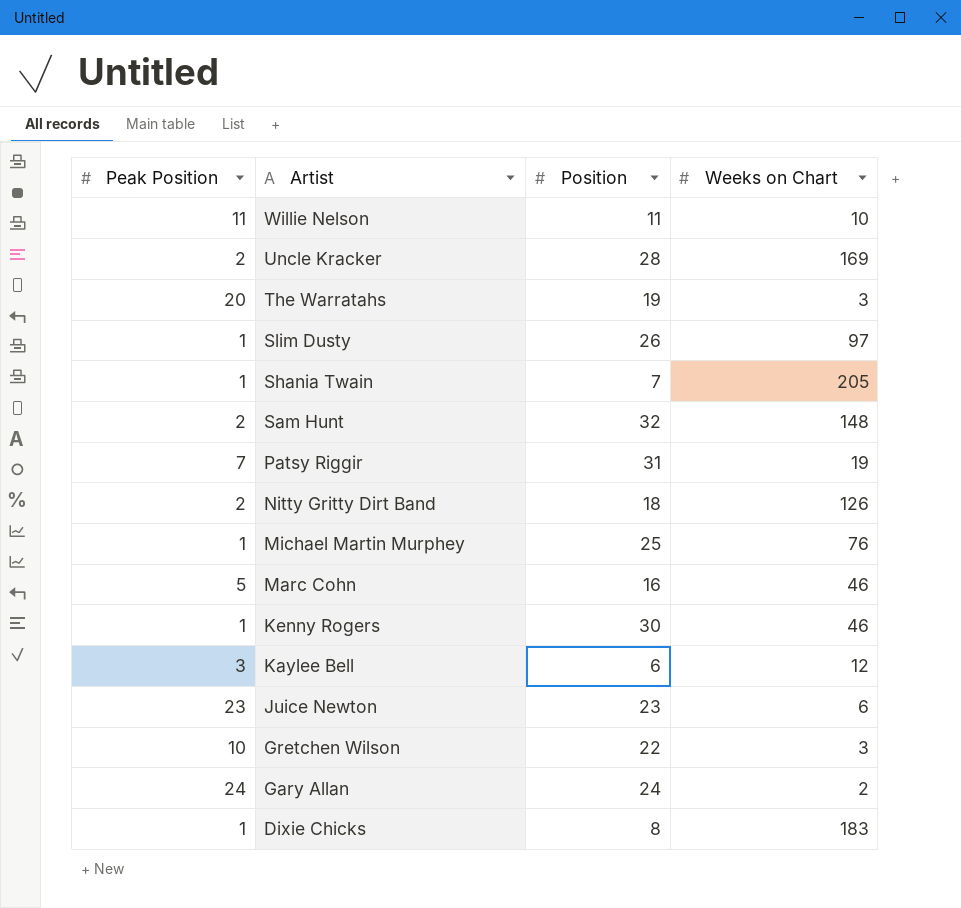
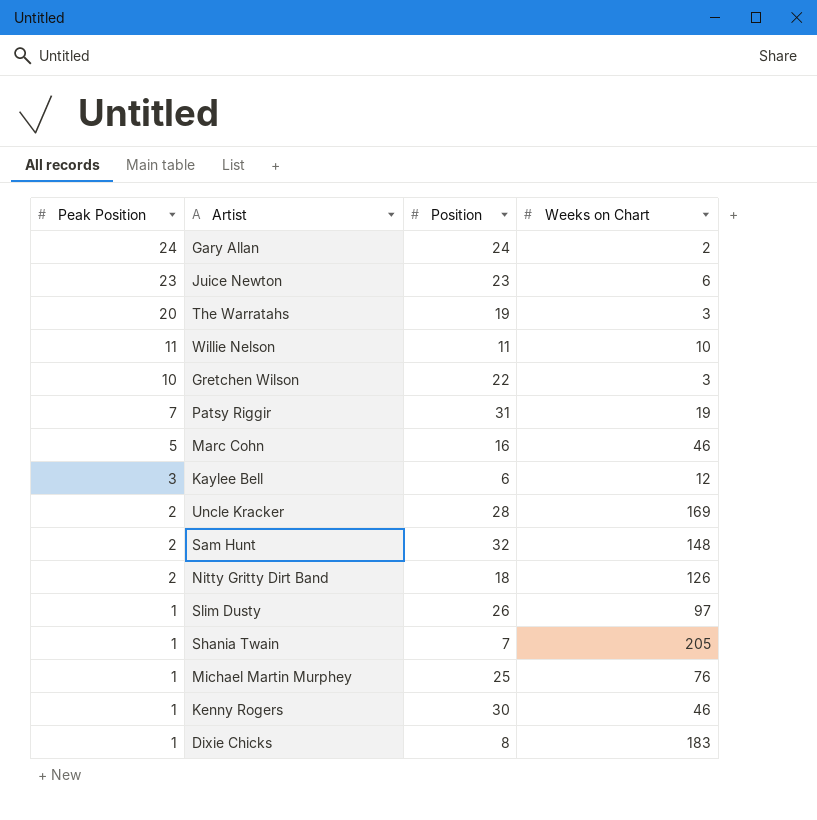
row order: Artist descending -> Peak Position descending

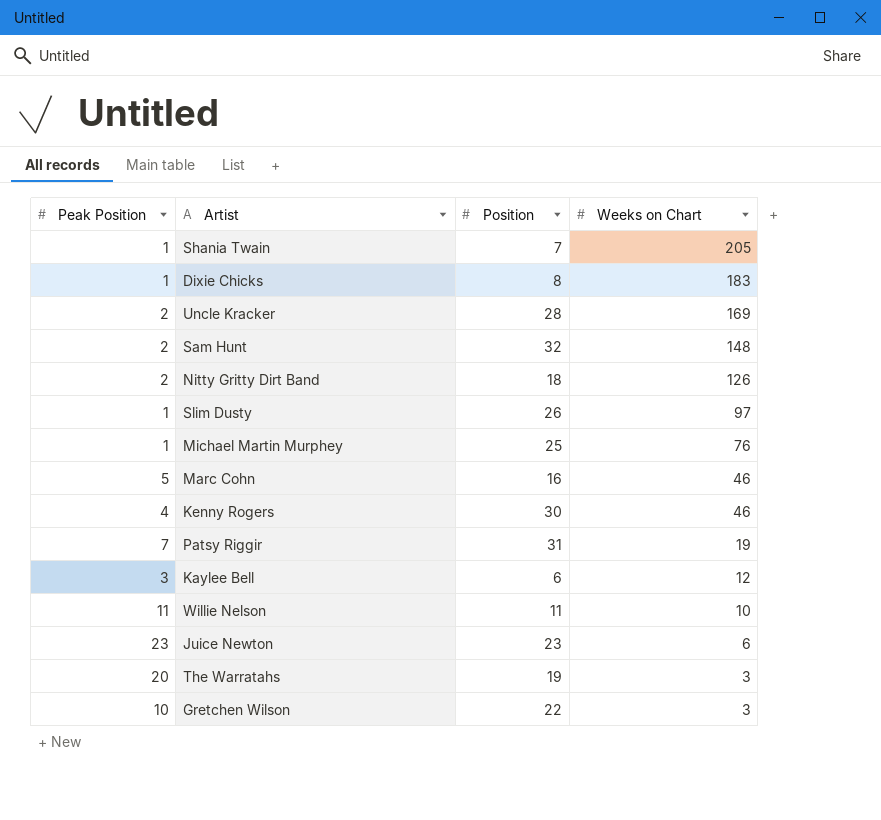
row order: Peak Position descending -> Weeks on Chart descending
row Gary Allan: 24 | 24 | 2 -> none
Kenny Rogers | Peak Position: 1 -> 4

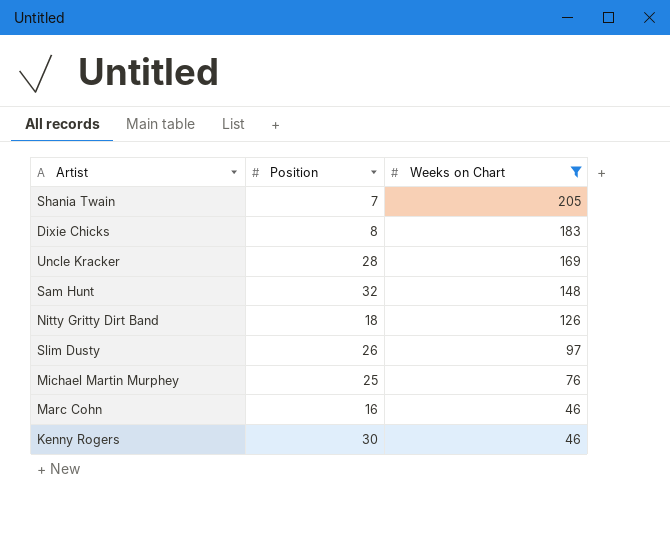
filter: none -> Weeks on Chart >= 46
column Peak Position | position: 1 -> none

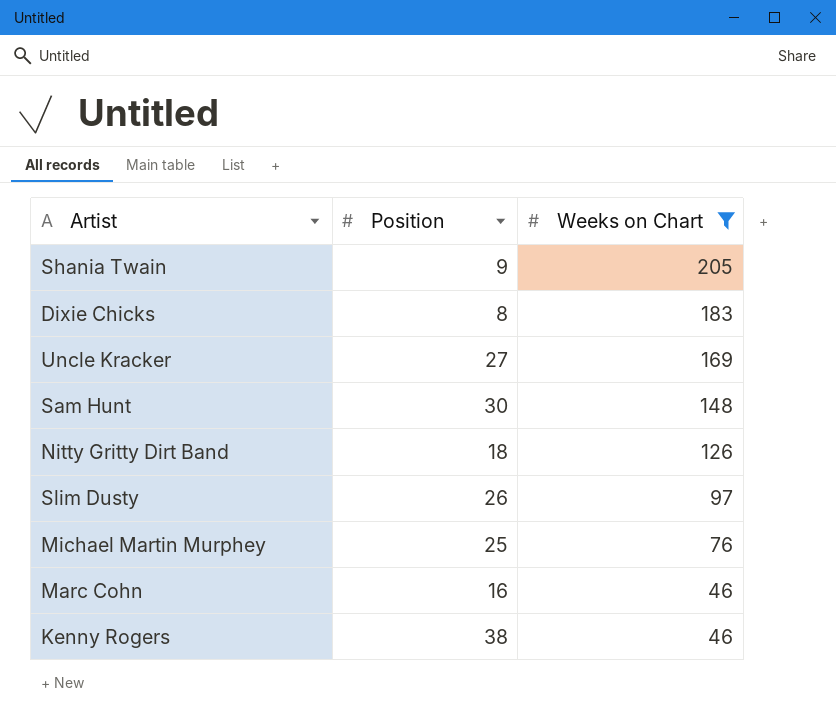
Shania Twain | Position: 7 -> 9
Uncle Kracker | Position: 28 -> 27
Sam Hunt | Position: 32 -> 30
Kenny Rogers | Position: 30 -> 38

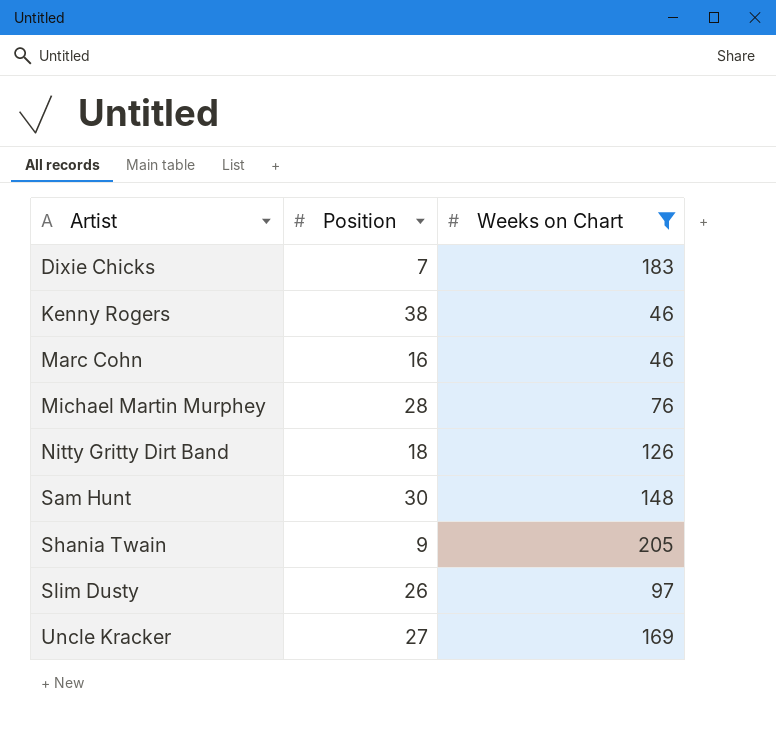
row order: Weeks on Chart descending -> Artist ascending
Dixie Chicks | Position: 8 -> 7
Michael Martin Murphey | Position: 25 -> 28

